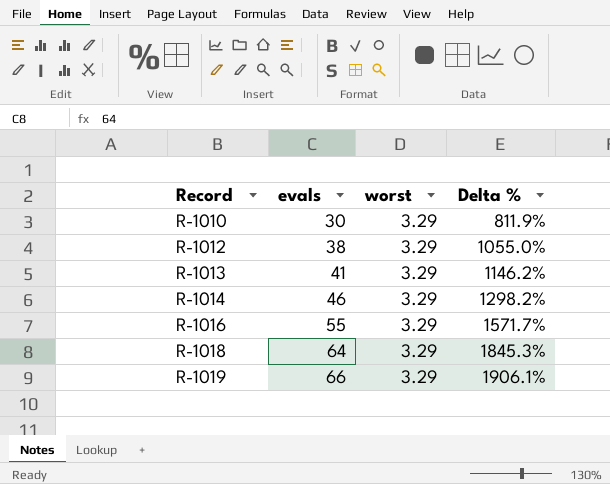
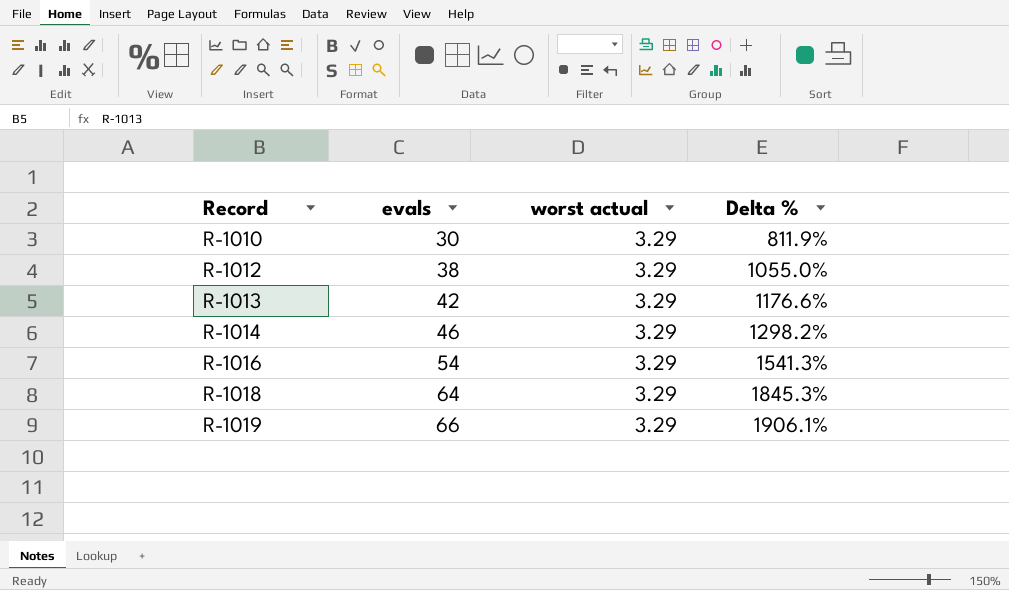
column name: worst -> worst actual
R-1013 | evals: 41 -> 42
R-1013 | Delta %: 1146.2% -> 1176.6%
R-1016 | evals: 55 -> 54
R-1016 | Delta %: 1571.7% -> 1541.3%

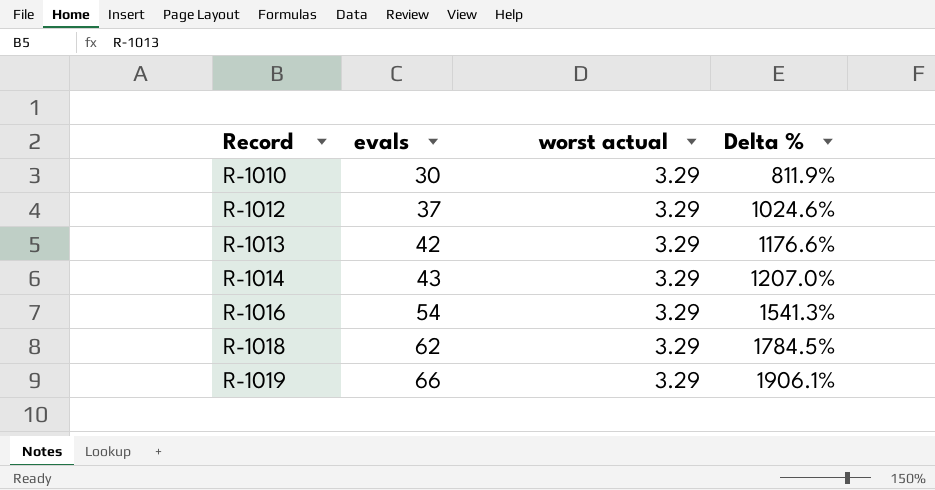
R-1012 | evals: 38 -> 37
R-1012 | Delta %: 1055.0% -> 1024.6%
R-1014 | evals: 46 -> 43
R-1014 | Delta %: 1298.2% -> 1207.0%
R-1018 | evals: 64 -> 62
R-1018 | Delta %: 1845.3% -> 1784.5%

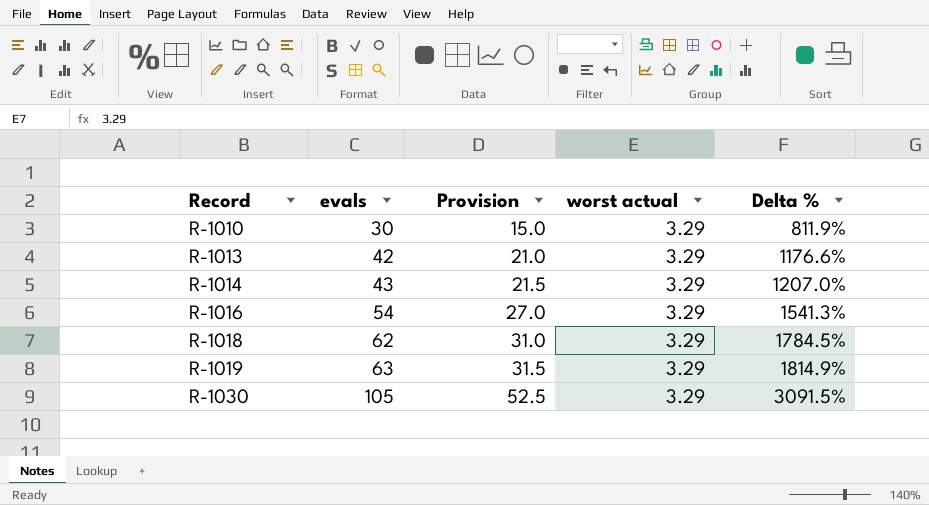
column Provision | formula: none -> [evals] * 0.5
row R-1012: 37 | 3.29 | 1024.6% -> none
R-1019 | evals: 66 -> 63
R-1019 | Delta %: 1906.1% -> 1814.9%
row R-1030: none -> 105 | 52.5 | 3.29 | 3091.5%

